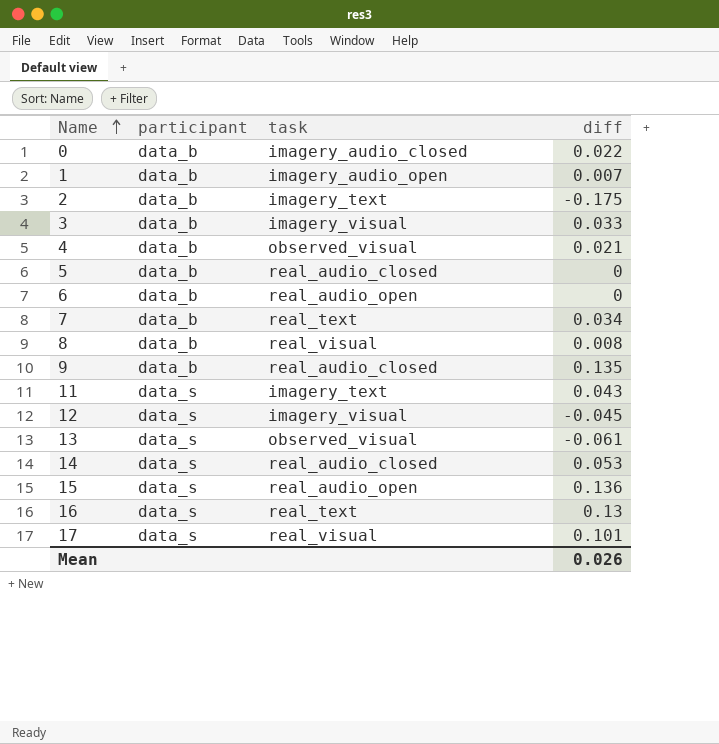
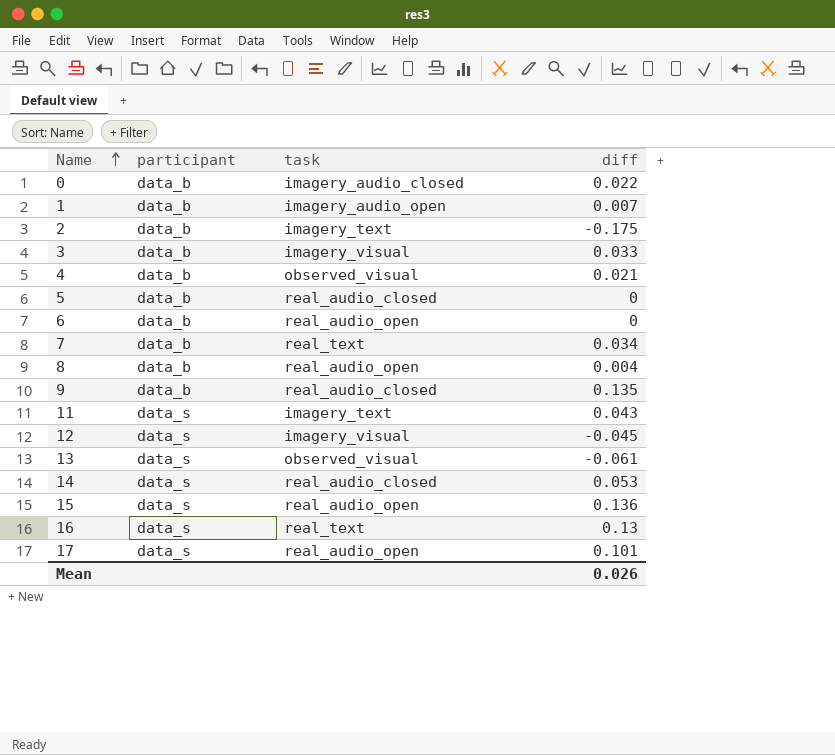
8 | task: real_visual -> real_audio_open
8 | diff: 0.008 -> 0.004
17 | task: real_visual -> real_audio_open

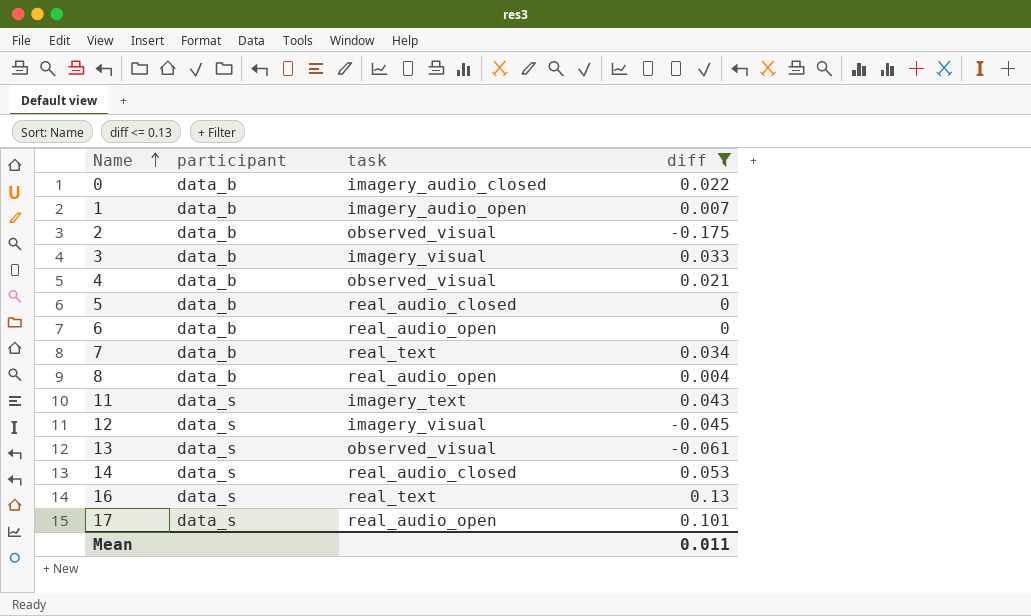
filter: none -> diff <= 0.13
2 | task: imagery_text -> observed_visual
Mean | diff: 0.026 -> 0.011

